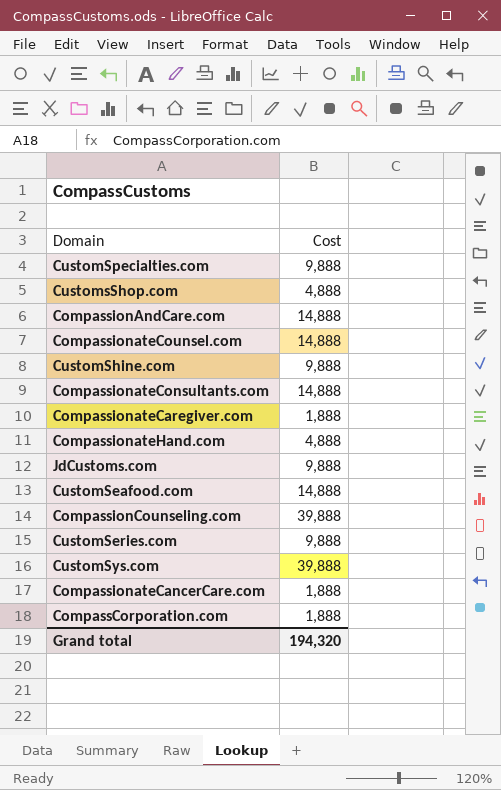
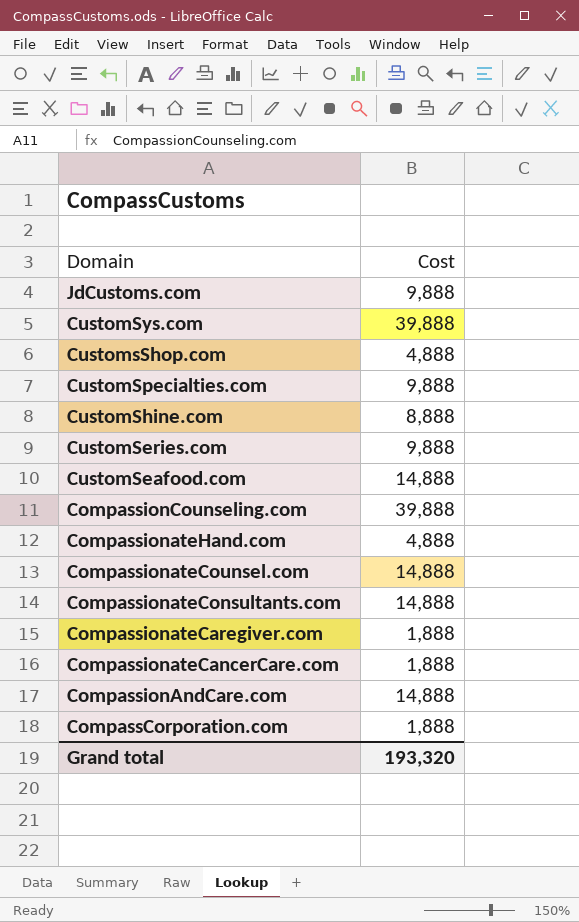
row order: none -> Domain descending
CustomShine.com | Cost: 9,888 -> 8,888
Grand total | Cost: 194,320 -> 193,320

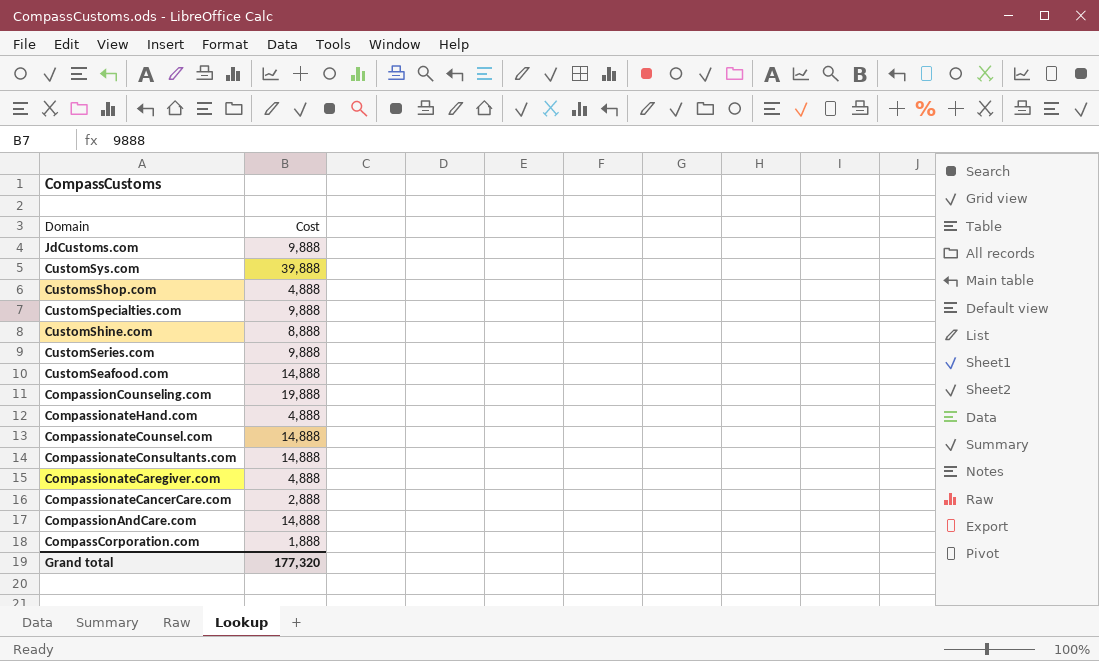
CompassionCounseling.com | Cost: 39,888 -> 19,888
CompassionateCaregiver.com | Cost: 1,888 -> 4,888
CompassionateCancerCare.com | Cost: 1,888 -> 2,888
Grand total | Cost: 193,320 -> 177,320

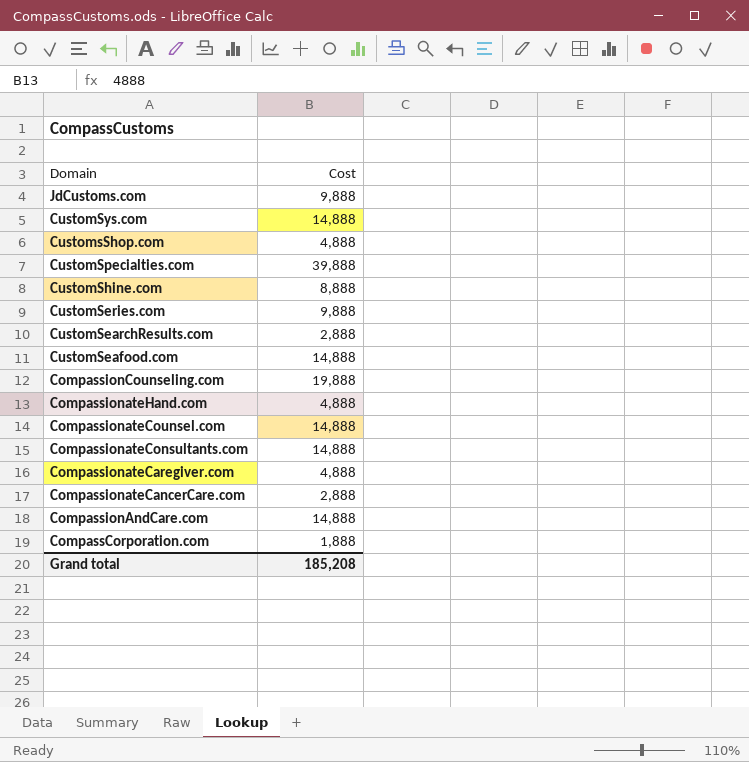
CustomSys.com | Cost: 39,888 -> 14,888
CustomSpecialties.com | Cost: 9,888 -> 39,888
row CustomSearchResults.com: none -> 2,888
Grand total | Cost: 177,320 -> 185,208

